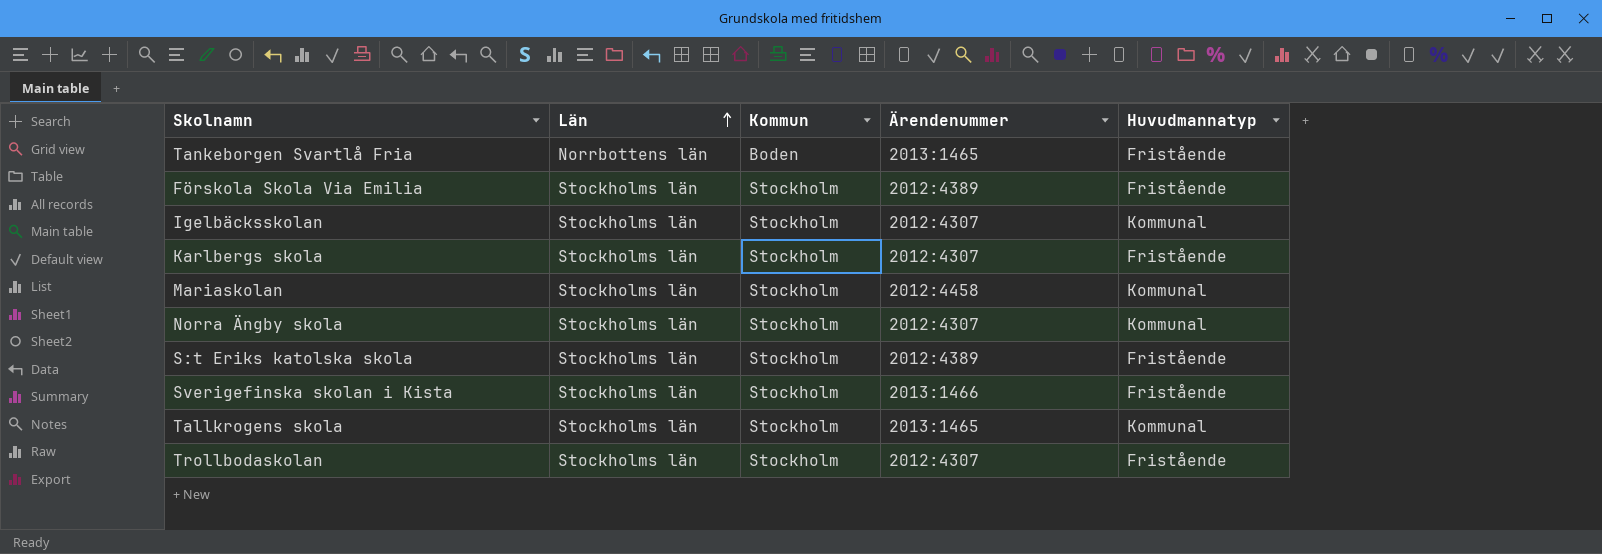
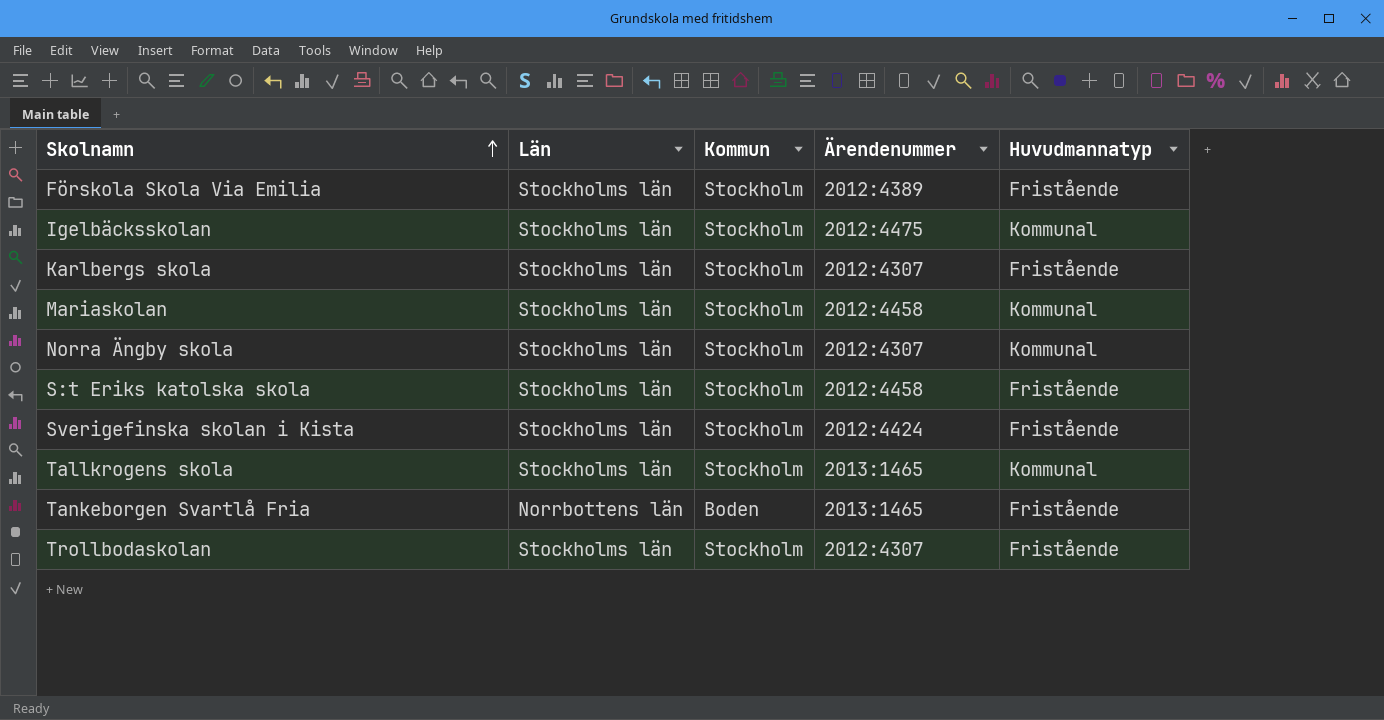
row order: Län ascending -> Skolnamn ascending
Igelbäcksskolan | Ärendenummer: 2012:4307 -> 2012:4475
S:t Eriks katolska skola | Ärendenummer: 2012:4389 -> 2012:4458
Sverigefinska skolan i Kista | Ärendenummer: 2013:1466 -> 2012:4424

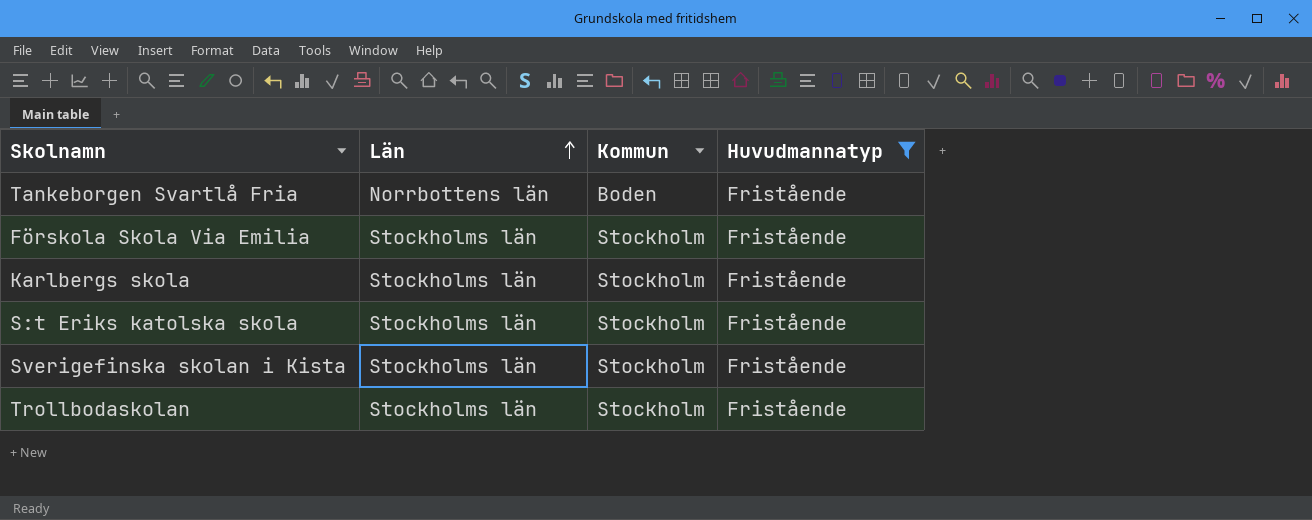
filter: none -> Huvudmannatyp = Fristående
row order: Skolnamn ascending -> Län ascending
column Ärendenummer | position: 4 -> none

